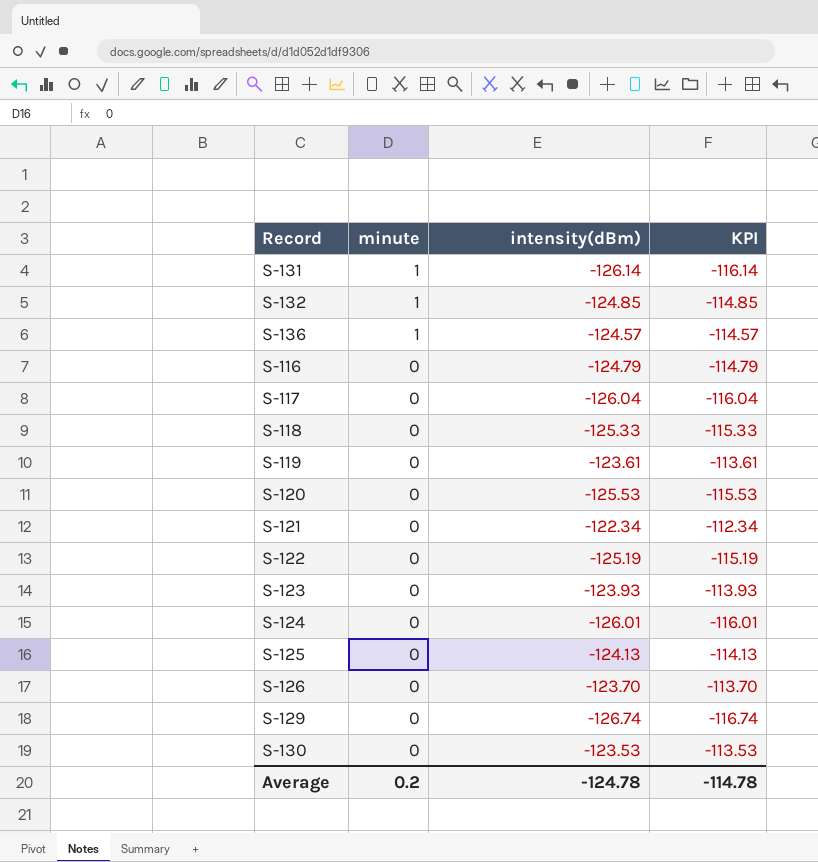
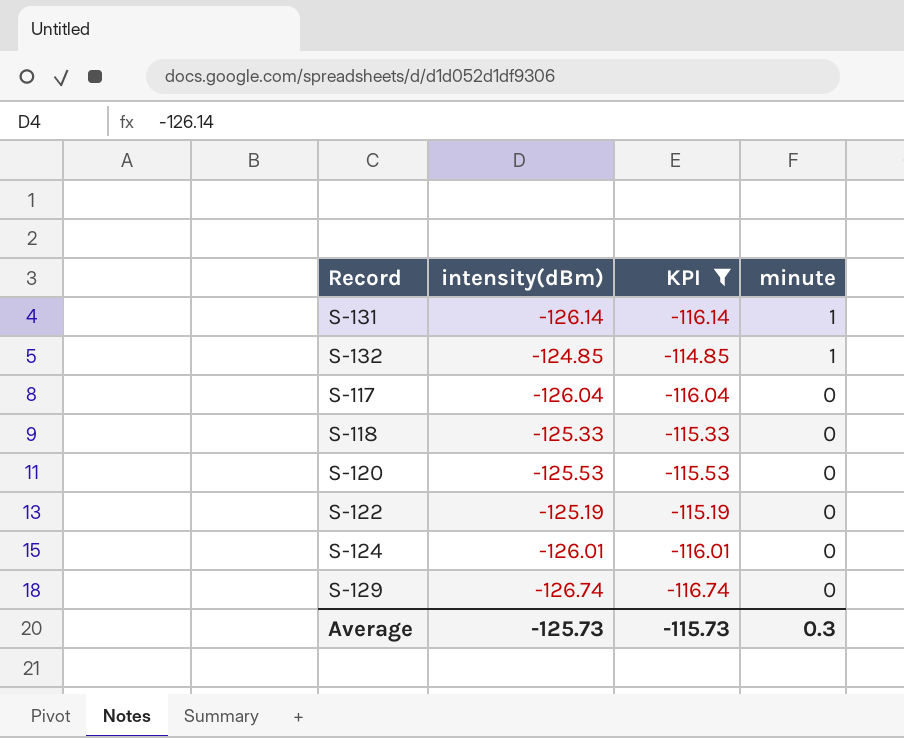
filter: none -> KPI <= -114.85
column minute | position: 2 -> 4
Average | intensity(dBm): -124.78 -> -125.73
Average | KPI: -114.78 -> -115.73
Average | minute: 0.2 -> 0.3

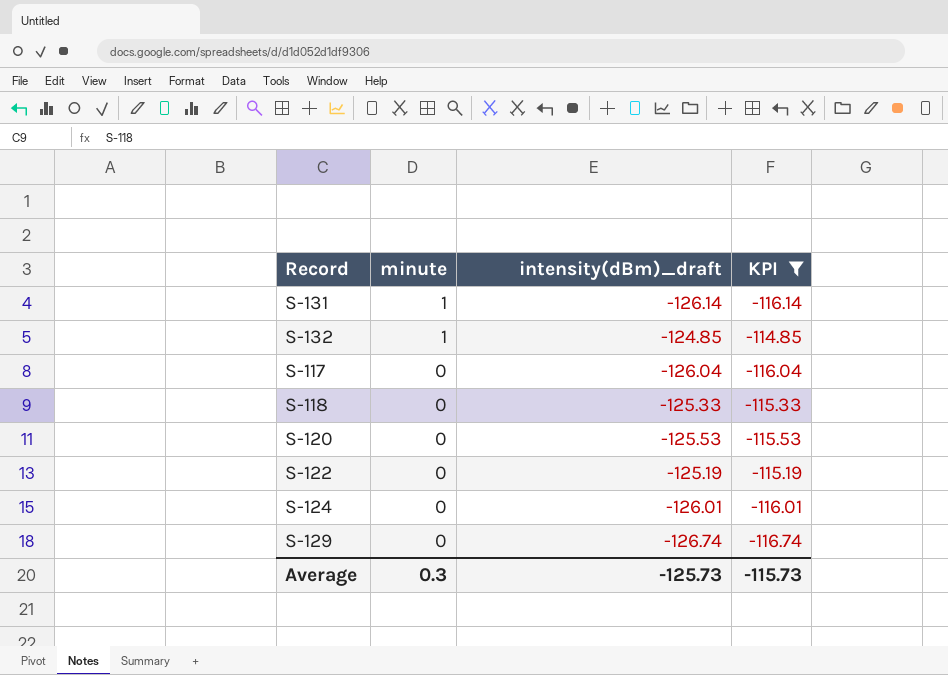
column minute | position: 4 -> 2
column name: intensity(dBm) -> intensity(dBm)_draft

